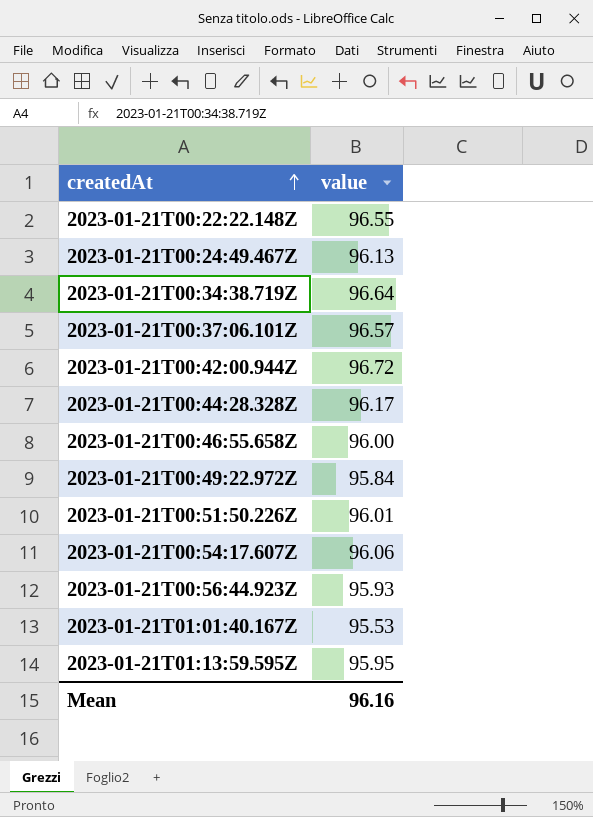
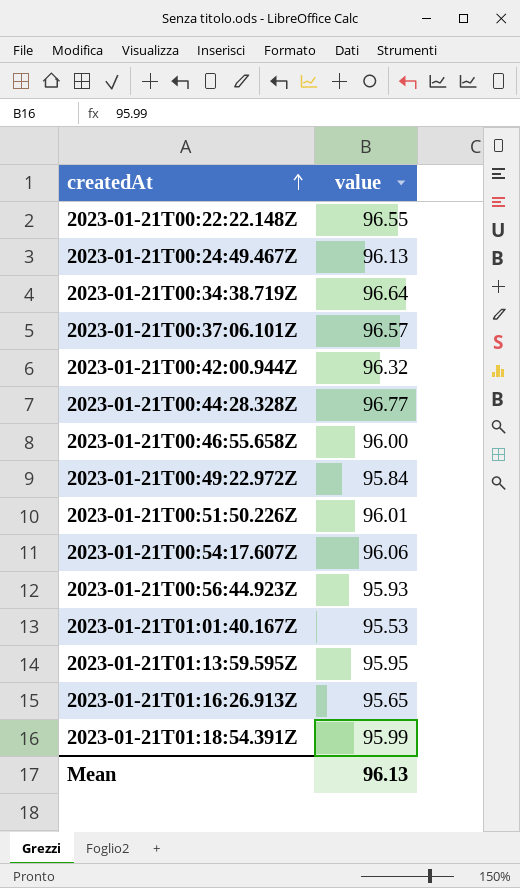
2023-01-21T00:42:00.944Z | value: 96.72 -> 96.32
2023-01-21T00:44:28.328Z | value: 96.17 -> 96.77
row 2023-01-21T01:16:26.913Z: none -> 95.65
row 2023-01-21T01:18:54.391Z: none -> 95.99
Mean | value: 96.16 -> 96.13

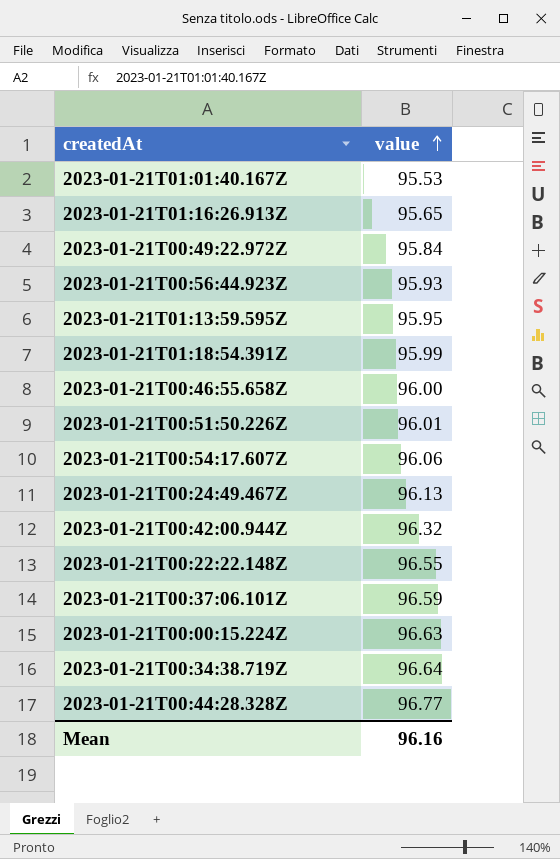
row order: createdAt ascending -> value ascending
2023-01-21T00:37:06.101Z | value: 96.57 -> 96.59
row 2023-01-21T00:00:15.224Z: none -> 96.63
Mean | value: 96.13 -> 96.16

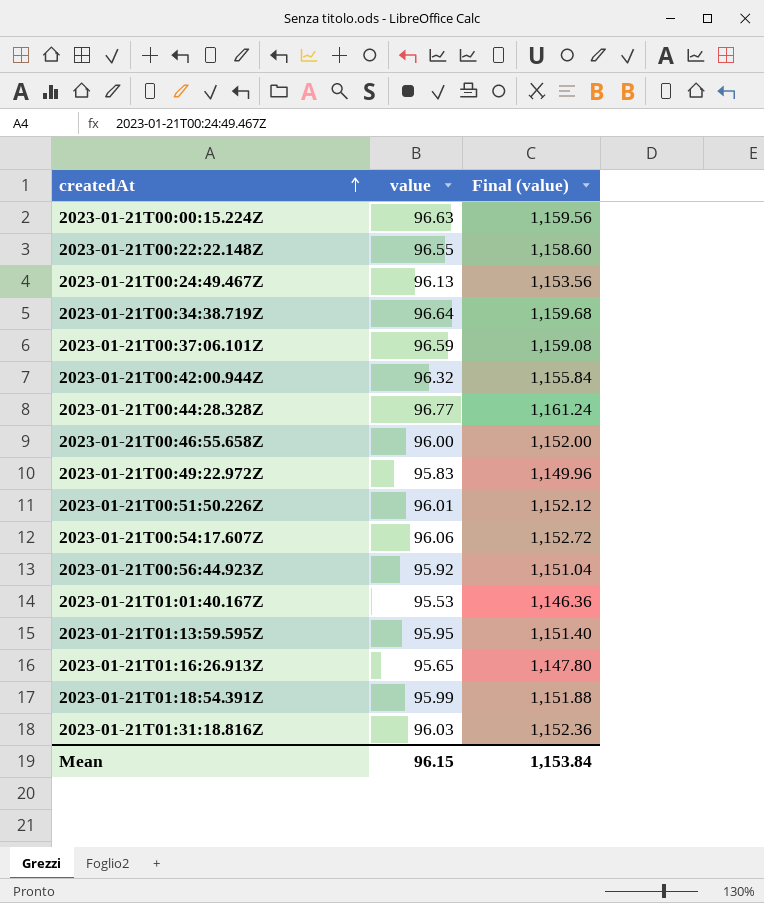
row order: value ascending -> createdAt ascending
column Final (value) | formula: none -> [value] * 12
2023-01-21T00:49:22.972Z | value: 95.84 -> 95.83
2023-01-21T00:56:44.923Z | value: 95.93 -> 95.92
row 2023-01-21T01:31:18.816Z: none -> 96.03 | 1,152.36
Mean | value: 96.16 -> 96.15

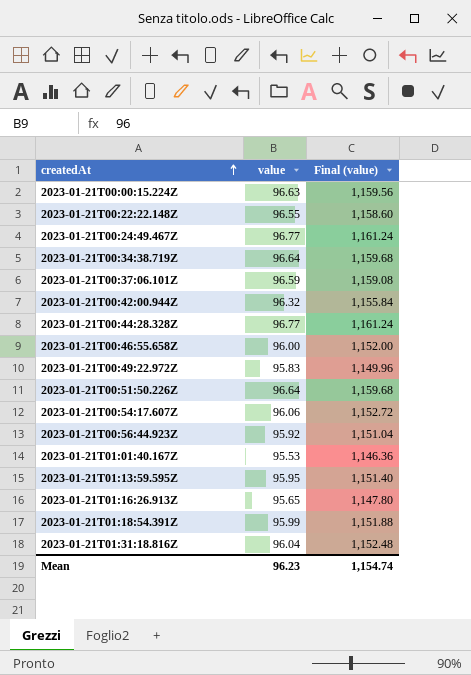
2023-01-21T00:24:49.467Z | value: 96.13 -> 96.77
2023-01-21T00:24:49.467Z | Final (value): 1,153.56 -> 1,161.24
2023-01-21T00:51:50.226Z | value: 96.01 -> 96.64
2023-01-21T00:51:50.226Z | Final (value): 1,152.12 -> 1,159.68
2023-01-21T01:31:18.816Z | value: 96.03 -> 96.04
2023-01-21T01:31:18.816Z | Final (value): 1,152.36 -> 1,152.48
Mean | value: 96.15 -> 96.23
Mean | Final (value): 1,153.84 -> 1,154.74

